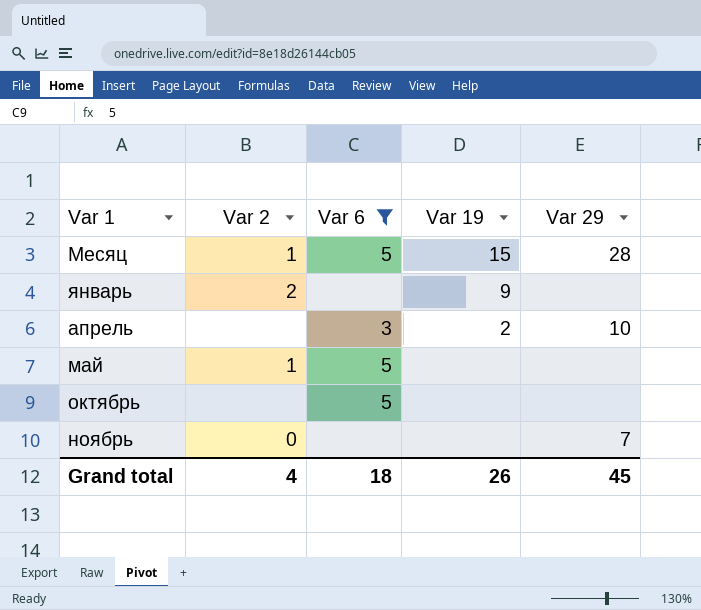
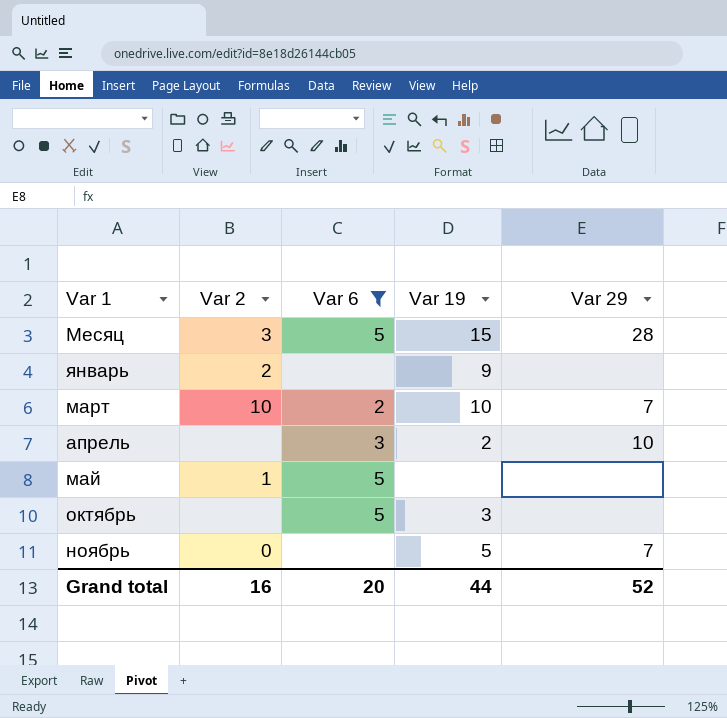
Месяц | Var 2: 1 -> 3
row март: none -> 10 | 2 | 10 | 7
октябрь | Var 19: none -> 3
ноябрь | Var 19: none -> 5
Grand total | Var 2: 4 -> 16
Grand total | Var 6: 18 -> 20
Grand total | Var 19: 26 -> 44
Grand total | Var 29: 45 -> 52

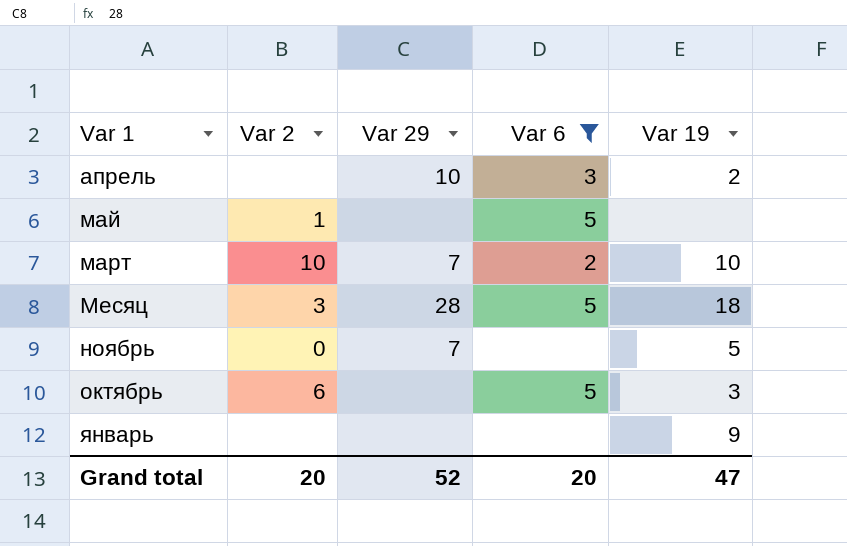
row order: none -> Var 1 ascending
column Var 29 | position: 5 -> 3
Месяц | Var 19: 15 -> 18
октябрь | Var 2: none -> 6
январь | Var 2: 2 -> none
Grand total | Var 2: 16 -> 20
Grand total | Var 19: 44 -> 47

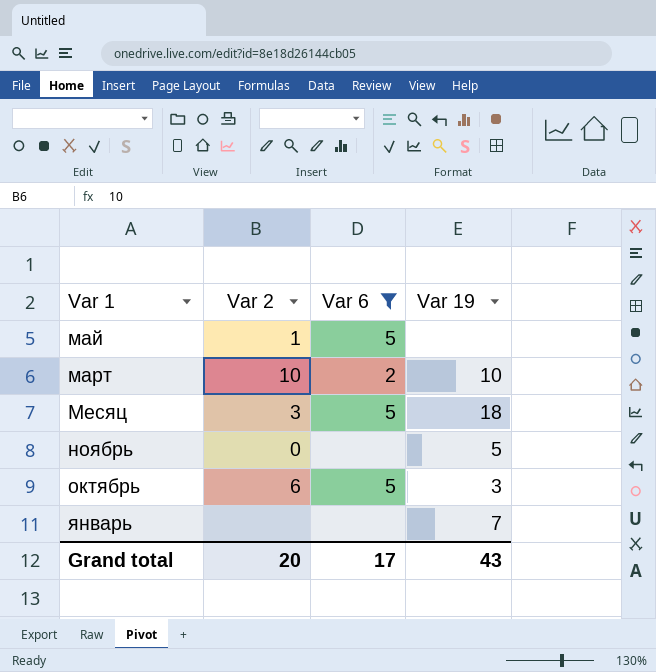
column Var 29 | position: 3 -> none
row апрель: none | 10 | 3 | 2 -> none
январь | Var 19: 9 -> 7
Grand total | Var 6: 20 -> 17
Grand total | Var 19: 47 -> 43

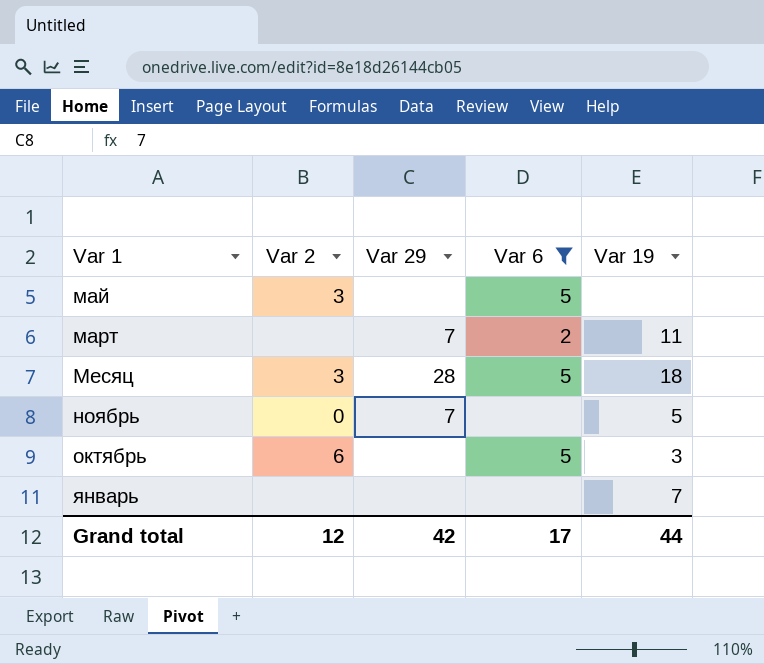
column Var 29 | position: none -> 3
май | Var 2: 1 -> 3
март | Var 2: 10 -> none
март | Var 19: 10 -> 11
Grand total | Var 2: 20 -> 12
Grand total | Var 19: 43 -> 44

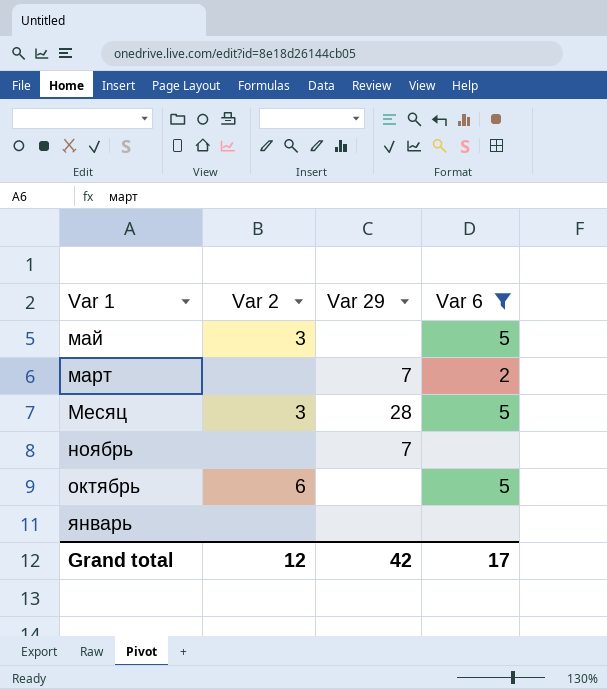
column Var 19 | position: 5 -> none
ноябрь | Var 2: 0 -> none

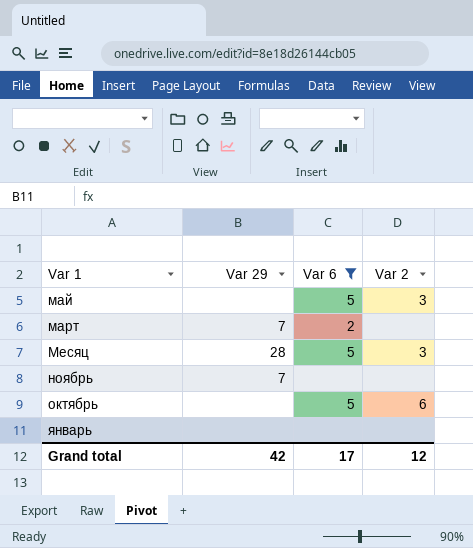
column Var 2 | position: 2 -> 4

